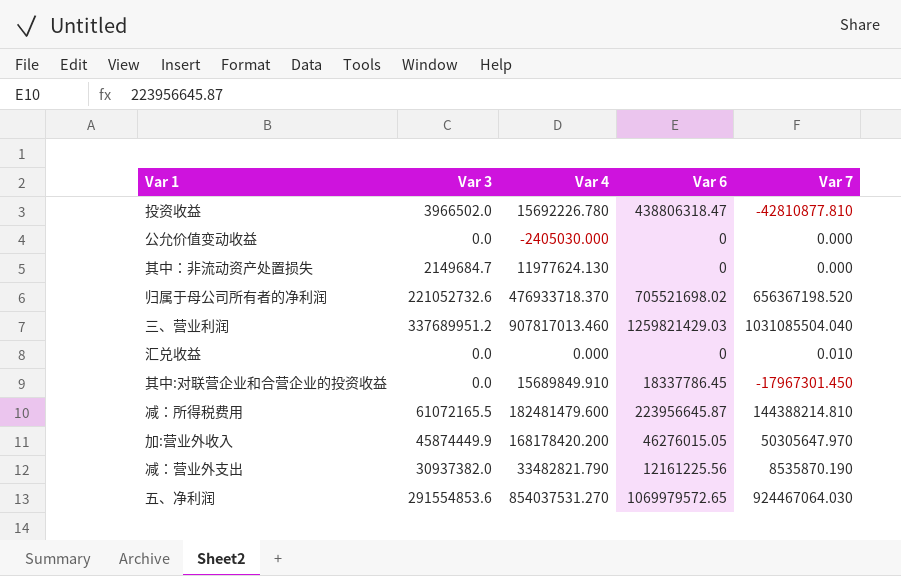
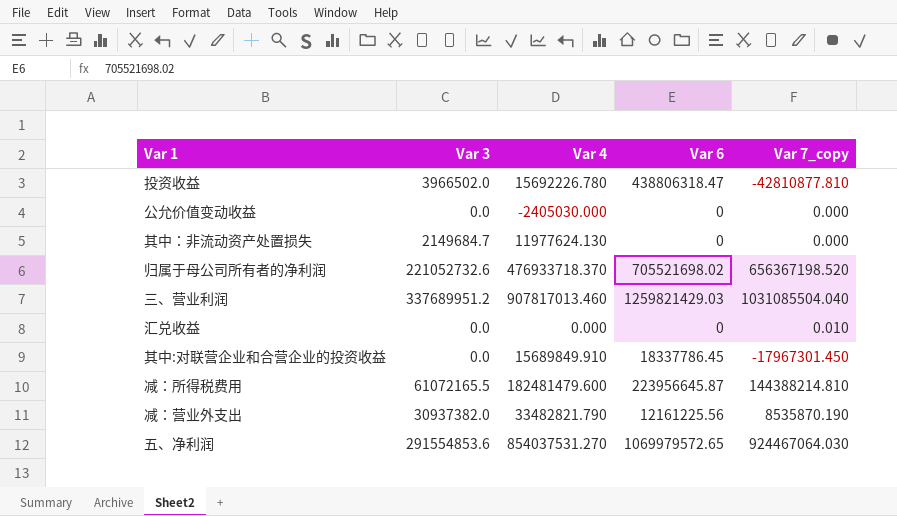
column name: Var 7 -> Var 7_copy
row 加:营业外收入: 45874449.9 | 168178420.200 | 46276015.05 | 50305647.970 -> none

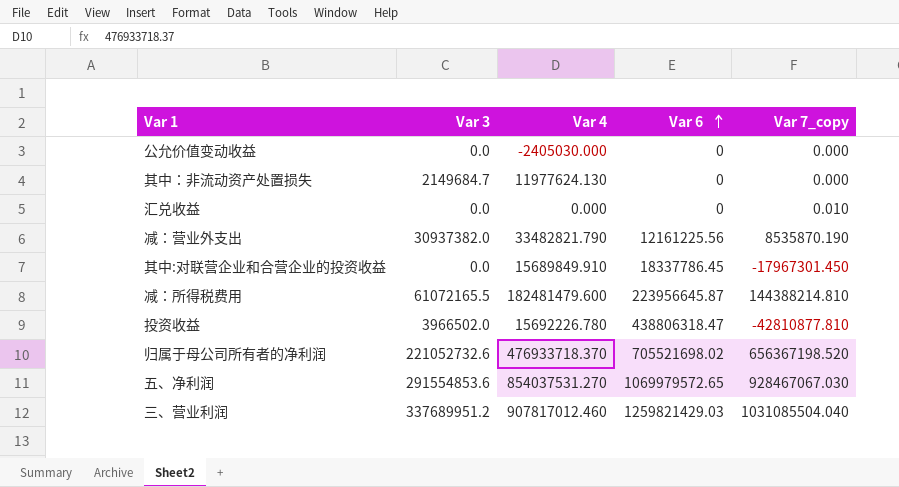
row order: none -> Var 6 ascending
五、净利润 | Var 7_copy: 924467064.030 -> 928467067.030
三、营业利润 | Var 4: 907817013.460 -> 907817012.460

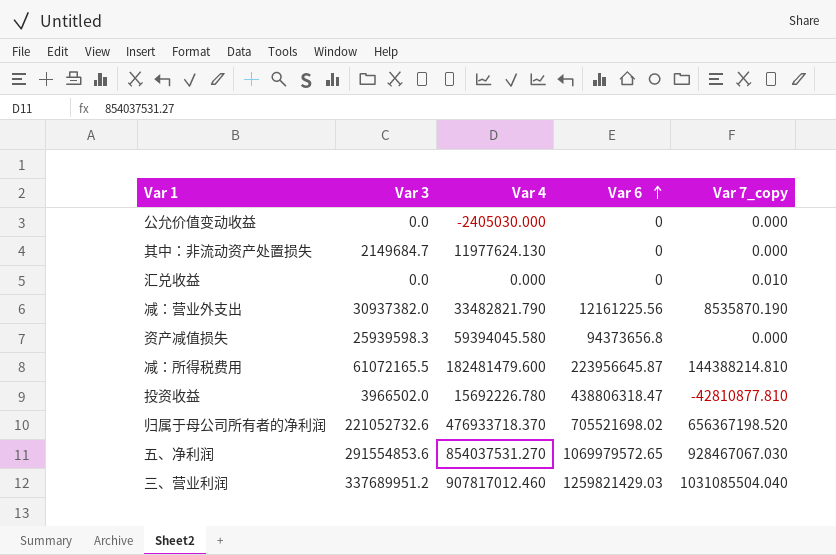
row 其中:对联营企业和合营企业的投资收益: 0.0 | 15689849.910 | 18337786.45 | -17967301.450 -> none
row 资产减值损失: none -> 25939598.3 | 59394045.580 | 94373656.8 | 0.000

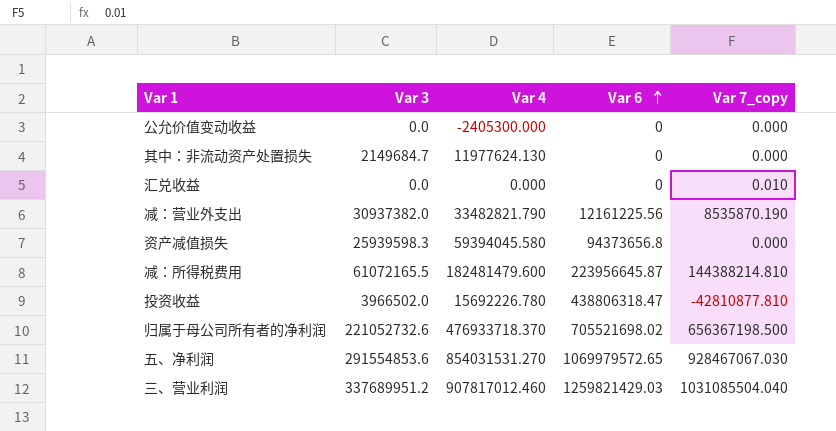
公允价值变动收益 | Var 4: -2405030.000 -> -2405300.000
归属于母公司所有者的净利润 | Var 7_copy: 656367198.520 -> 656367198.500
五、净利润 | Var 4: 854037531.270 -> 854031531.270

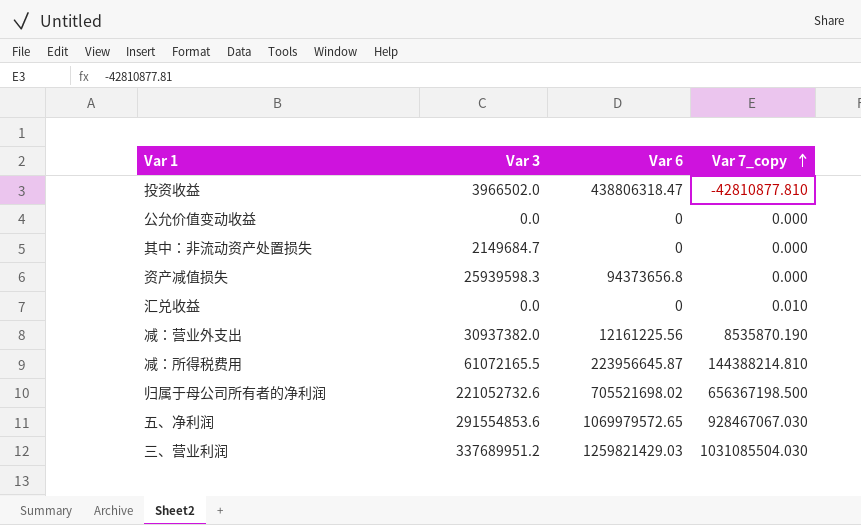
row order: Var 6 ascending -> Var 7_copy ascending
column Var 4 | position: 3 -> none
三、营业利润 | Var 7_copy: 1031085504.040 -> 1031085504.030

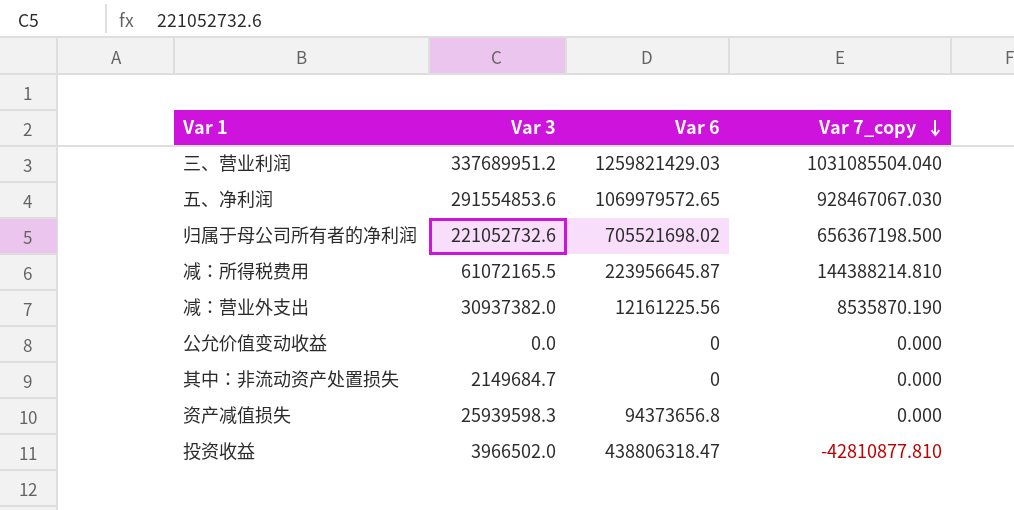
row order: Var 7_copy ascending -> Var 7_copy descending
row 汇兑收益: 0.0 | 0 | 0.010 -> none
三、营业利润 | Var 7_copy: 1031085504.030 -> 1031085504.040

